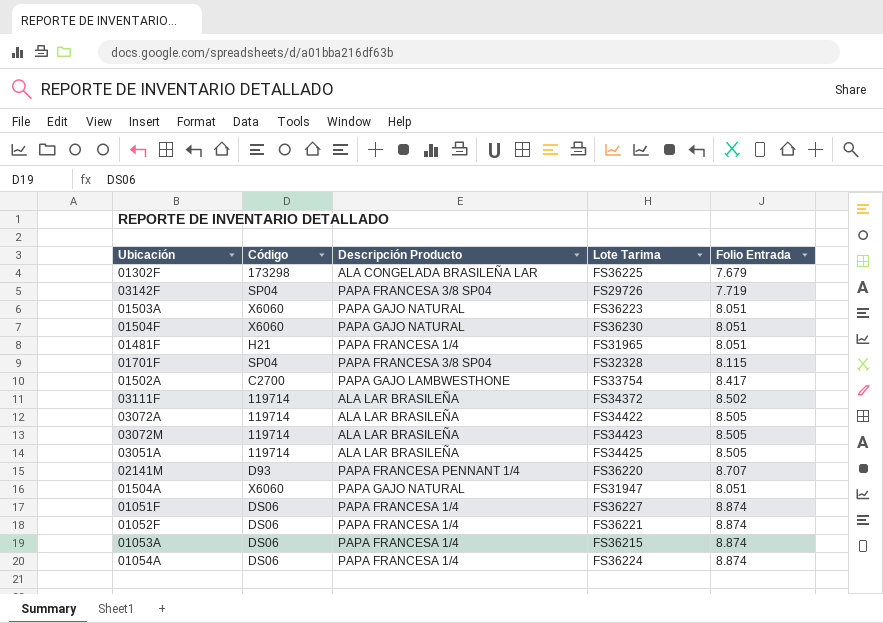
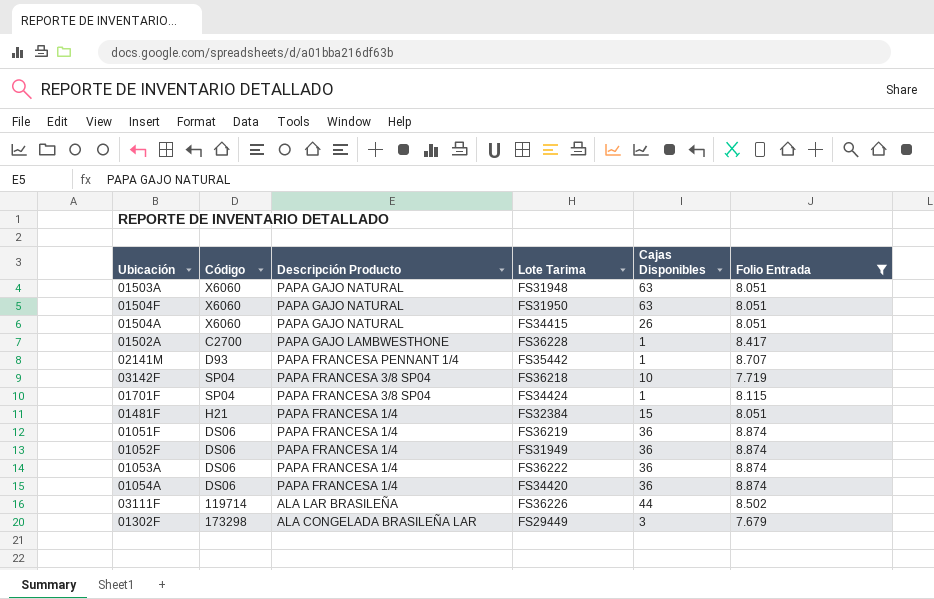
filter: none -> Folio Entrada != 8.505
row order: none -> Descripción Producto descending
column Cajas Disponibles | position: none -> 5
01503A | Lote Tarima: FS36223 -> FS31948
01504F | Lote Tarima: FS36230 -> FS31950
01504A | Lote Tarima: FS31947 -> FS34415
01502A | Lote Tarima: FS33754 -> FS36228
02141M | Lote Tarima: FS36220 -> FS35442
03142F | Lote Tarima: FS29726 -> FS36218
01701F | Lote Tarima: FS32328 -> FS34424
01481F | Lote Tarima: FS31965 -> FS32384
01051F | Lote Tarima: FS36227 -> FS36219
01052F | Lote Tarima: FS36221 -> FS31949
01053A | Lote Tarima: FS36215 -> FS36222
01054A | Lote Tarima: FS36224 -> FS34420
03111F | Lote Tarima: FS34372 -> FS36226
01302F | Lote Tarima: FS36225 -> FS29449

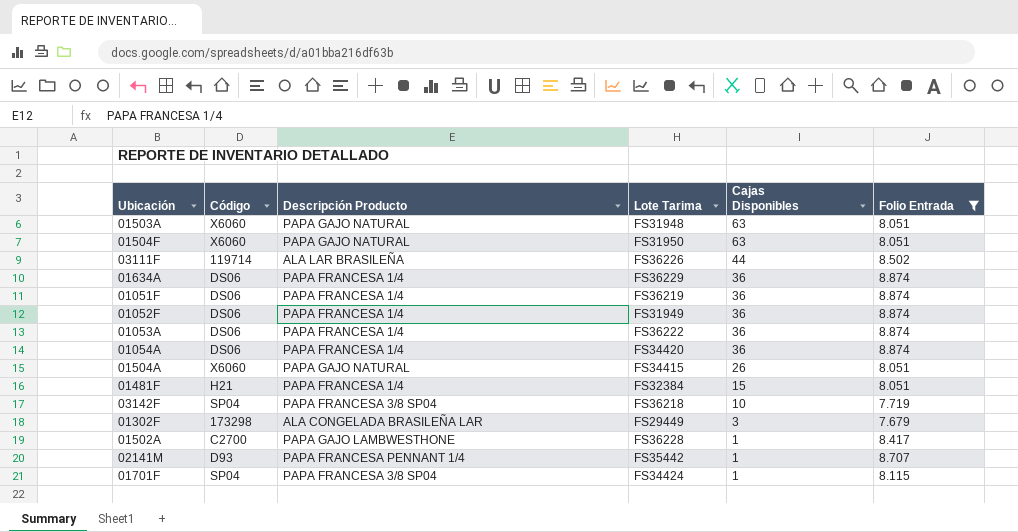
row order: Descripción Producto descending -> Cajas Disponibles descending
row 01634A: none -> DS06 | PAPA FRANCESA 1/4 | FS36229 | 36 | 8.874

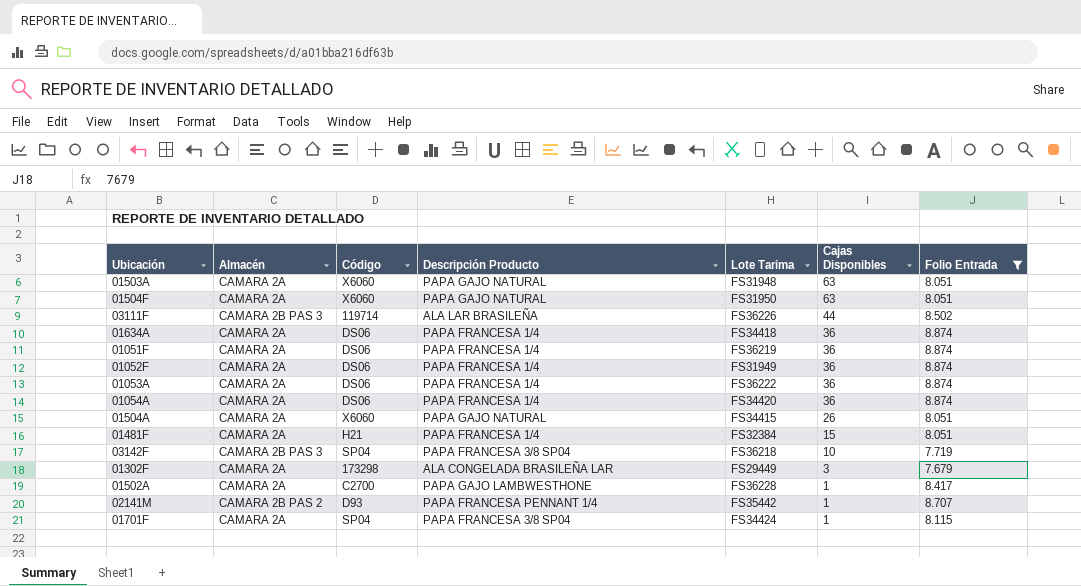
column Almacén | position: none -> 2
01634A | Lote Tarima: FS36229 -> FS34418

